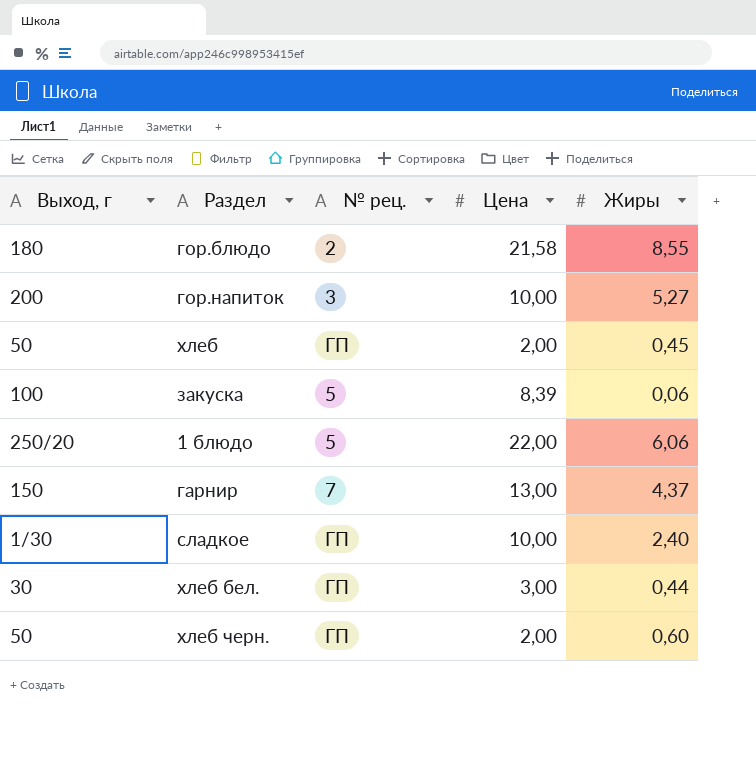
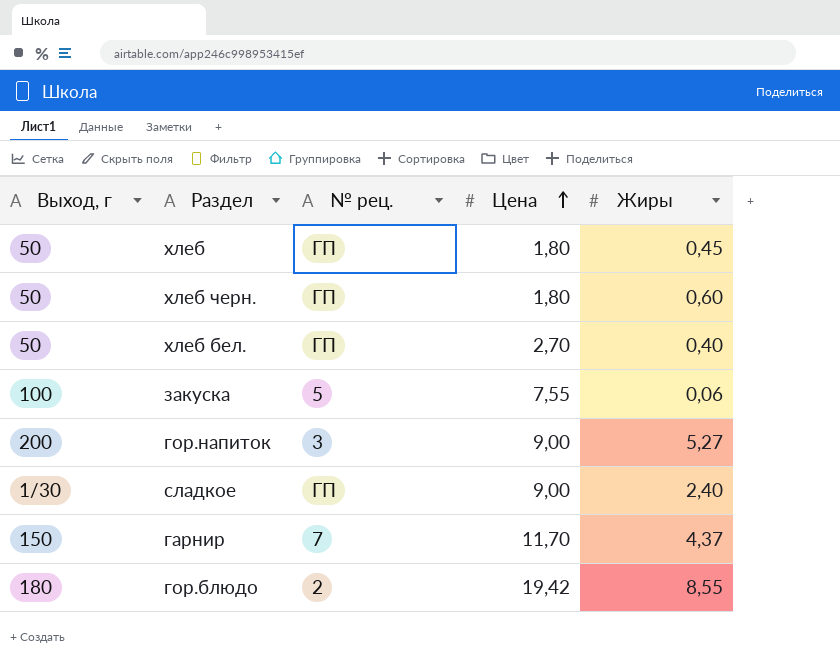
row order: none -> Цена ascending
row 1 блюдо: 250/20 | 5 | 22,00 | 6,06 -> none
хлеб | Цена: 2,00 -> 1,80
хлеб черн. | Цена: 2,00 -> 1,80
хлеб бел. | Выход, г: 30 -> 50
хлеб бел. | Цена: 3,00 -> 2,70
хлеб бел. | Жиры: 0,44 -> 0,40
закуска | Цена: 8,39 -> 7,55
гор.напиток | Цена: 10,00 -> 9,00
сладкое | Цена: 10,00 -> 9,00
гарнир | Цена: 13,00 -> 11,70
гор.блюдо | Цена: 21,58 -> 19,42

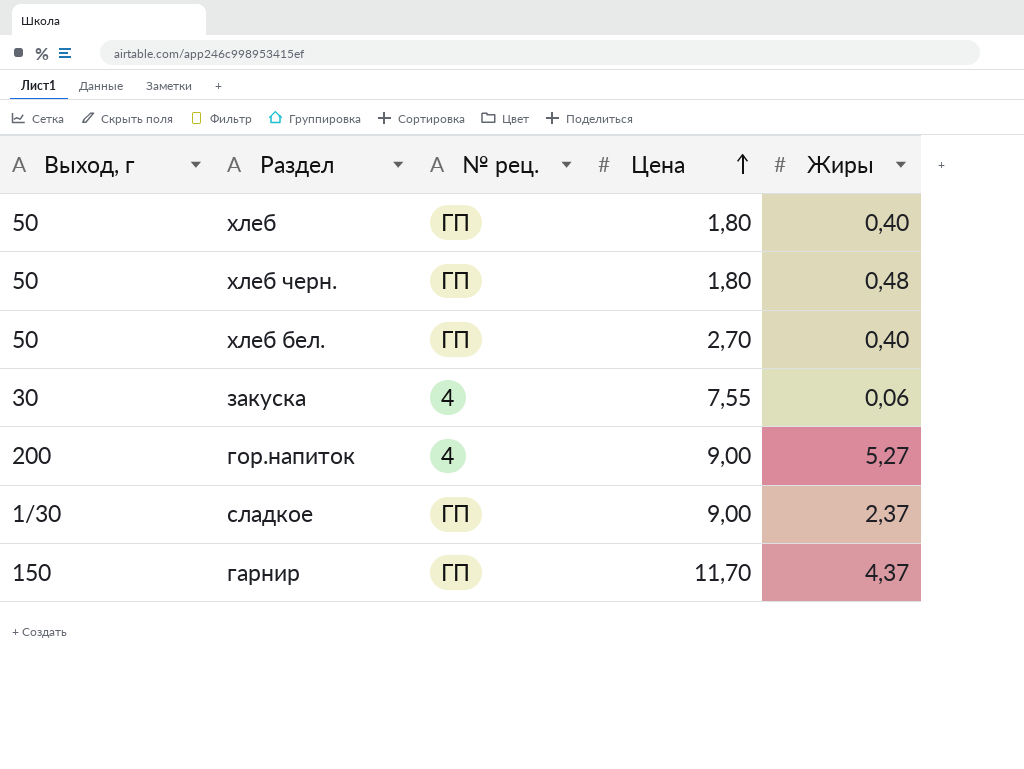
row гор.блюдо: 180 | 2 | 19,42 | 8,55 -> none
хлеб | Жиры: 0,45 -> 0,40
хлеб черн. | Жиры: 0,60 -> 0,48
закуска | Выход, г: 100 -> 30
закуска | № рец.: 5 -> 4
гор.напиток | № рец.: 3 -> 4
сладкое | Жиры: 2,40 -> 2,37
гарнир | № рец.: 7 -> ГП

